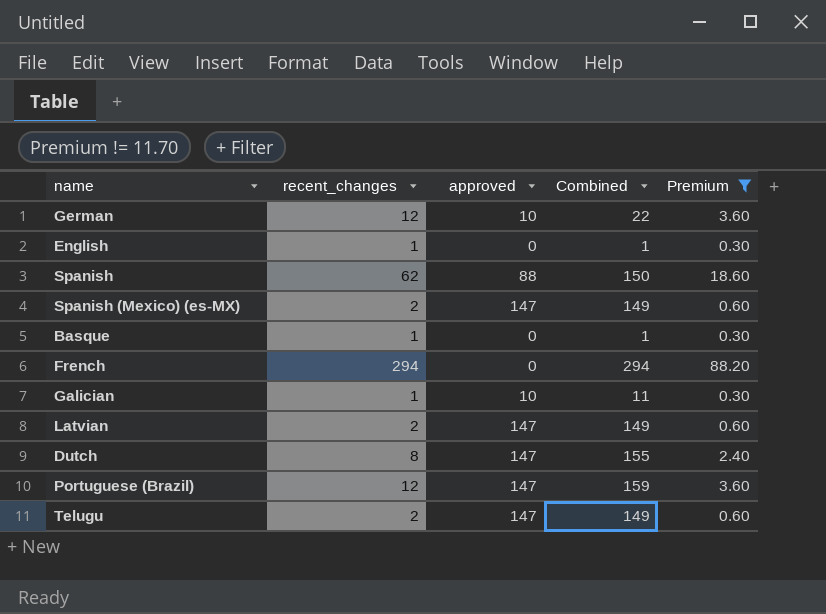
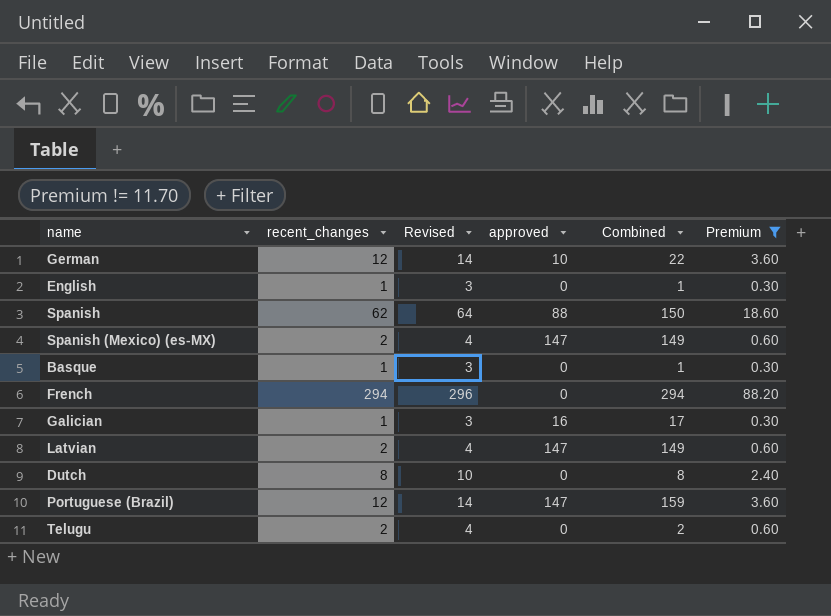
column Revised | formula: none -> [recent_changes] + 2
Galician | approved: 10 -> 16
Galician | Combined: 11 -> 17
Dutch | approved: 147 -> 0
Dutch | Combined: 155 -> 8
Telugu | approved: 147 -> 0
Telugu | Combined: 149 -> 2

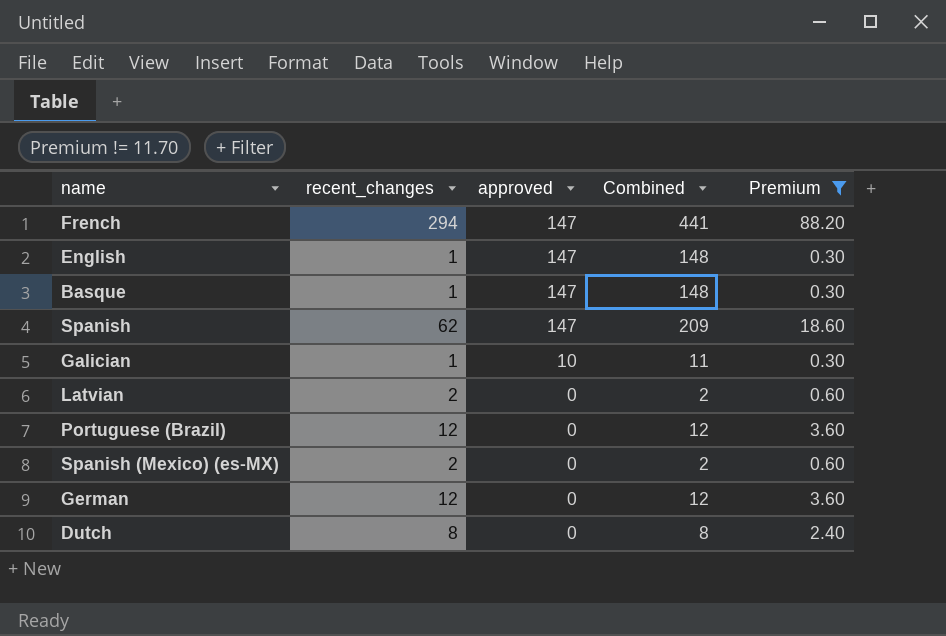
row order: none -> approved descending
column Revised | formula: [recent_changes] + 2 -> none
row Telugu: 2 | 4 | 0 | 2 | 0.60 -> none
French | approved: 0 -> 147
French | Combined: 294 -> 441
English | approved: 0 -> 147
English | Combined: 1 -> 148
Basque | approved: 0 -> 147
Basque | Combined: 1 -> 148
Spanish | approved: 88 -> 147
Spanish | Combined: 150 -> 209
Galician | approved: 16 -> 10
Galician | Combined: 17 -> 11
Latvian | approved: 147 -> 0
Latvian | Combined: 149 -> 2
Portuguese (Brazil) | approved: 147 -> 0
Portuguese (Brazil) | Combined: 159 -> 12
Spanish (Mexico) (es-MX) | approved: 147 -> 0
Spanish (Mexico) (es-MX) | Combined: 149 -> 2
German | approved: 10 -> 0
German | Combined: 22 -> 12

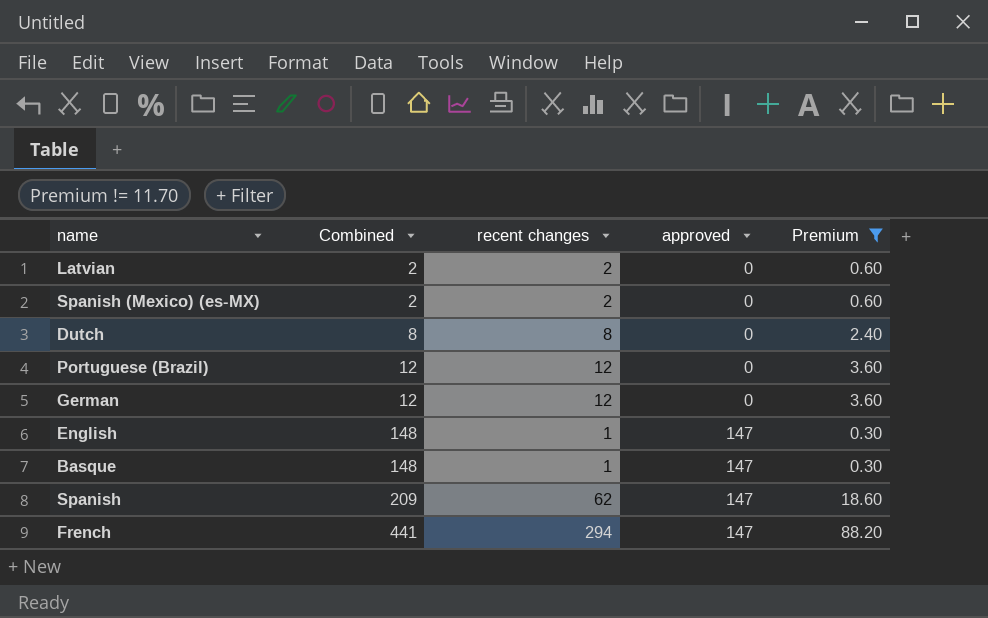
row order: approved descending -> Combined ascending
column Combined | position: 4 -> 2
column name: recent_changes -> recent changes
row Galician: 1 | 10 | 11 | 0.30 -> none

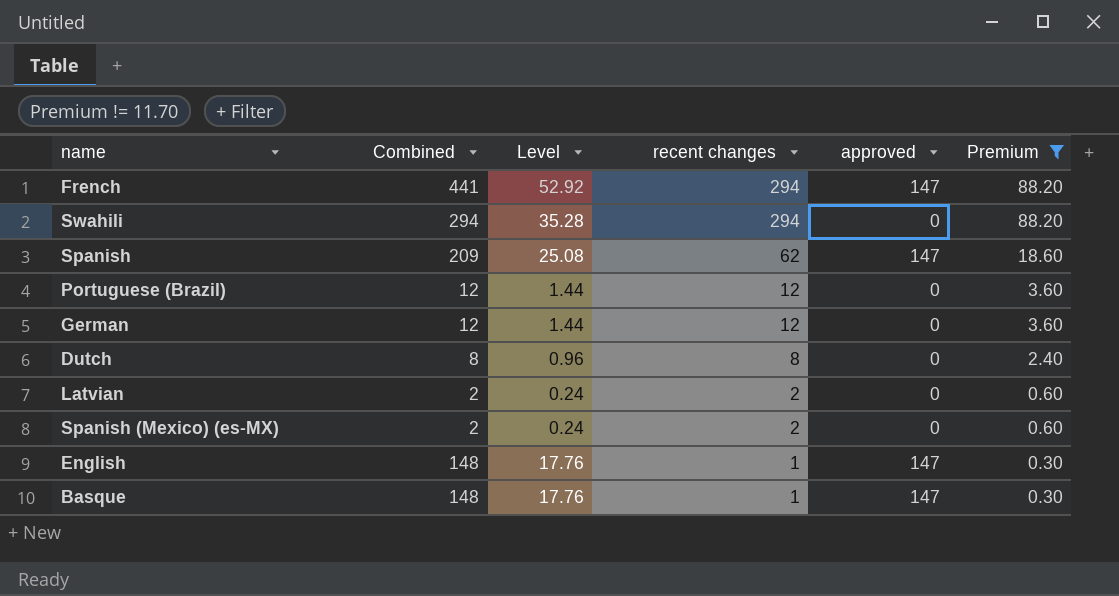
row order: Combined ascending -> recent changes descending
column Level | formula: none -> [Combined] * 0.12
row Swahili: none -> 294 | 35.28 | 294 | 0 | 88.20

